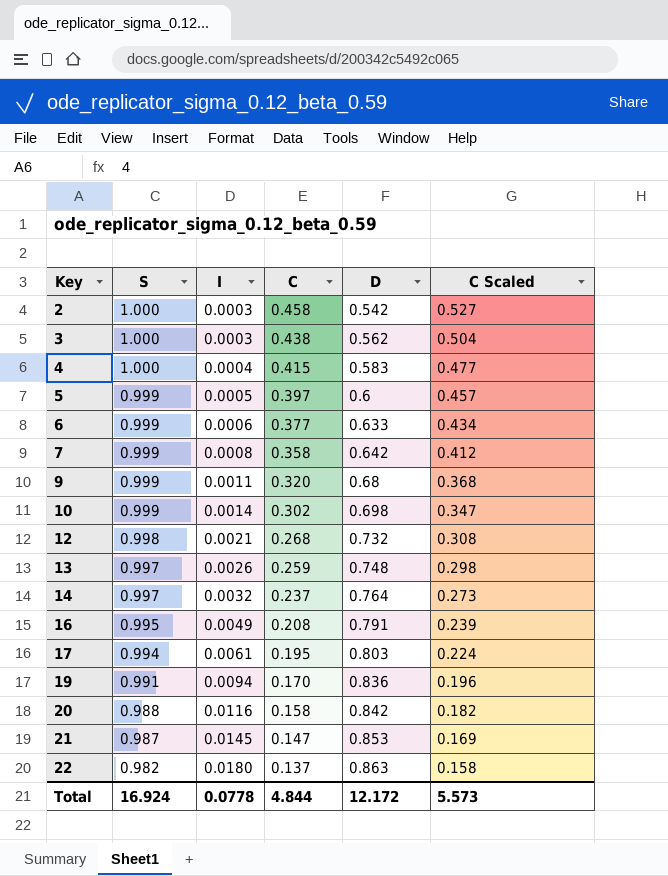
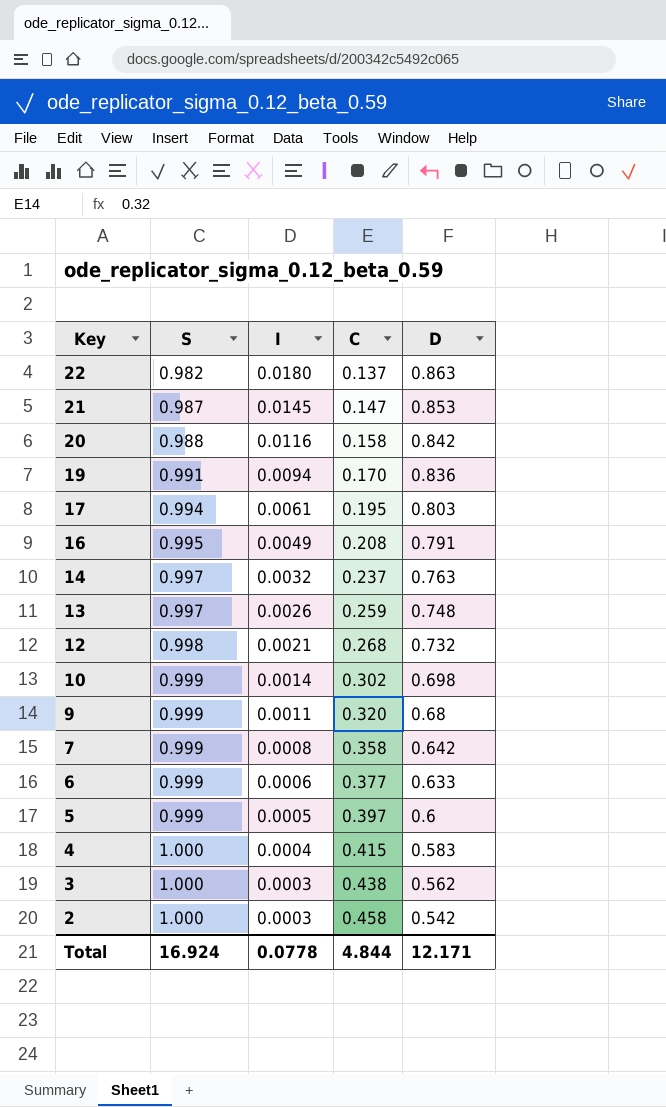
row order: Key ascending -> Key descending
column C Scaled | formula: [C] * 1.15 -> none
14 | D: 0.764 -> 0.763
Total | D: 12.172 -> 12.171

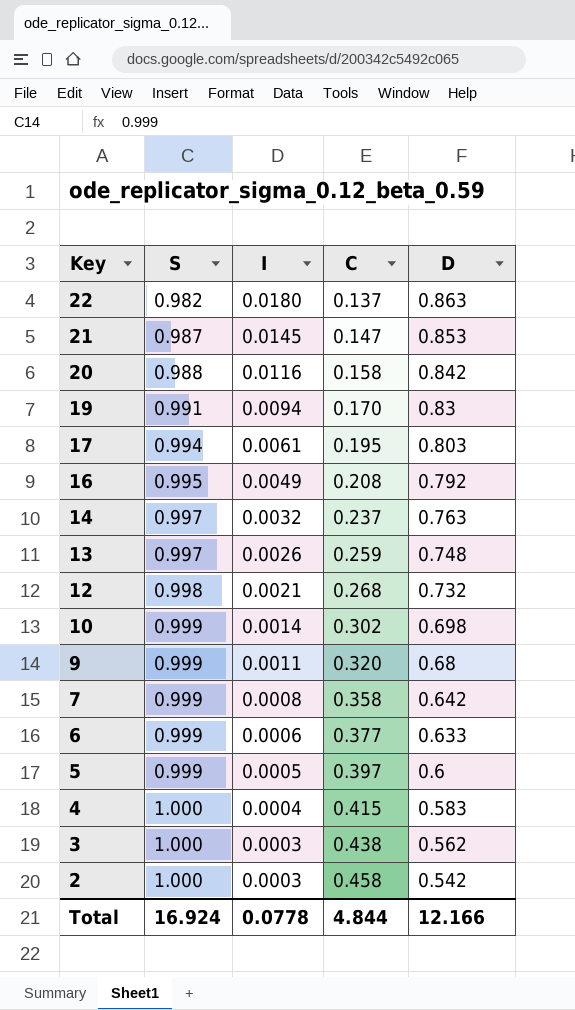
19 | D: 0.836 -> 0.83
16 | D: 0.791 -> 0.792
Total | D: 12.171 -> 12.166

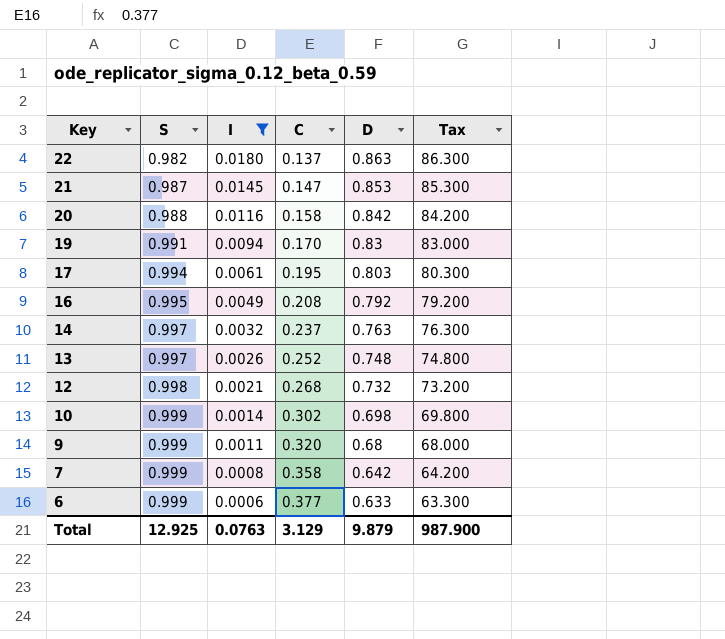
filter: none -> I >= 0.0006
column Tax | formula: none -> [D] * 100
13 | C: 0.259 -> 0.252
Total | S: 16.924 -> 12.925
Total | I: 0.0778 -> 0.0763
Total | C: 4.844 -> 3.129
Total | D: 12.166 -> 9.879

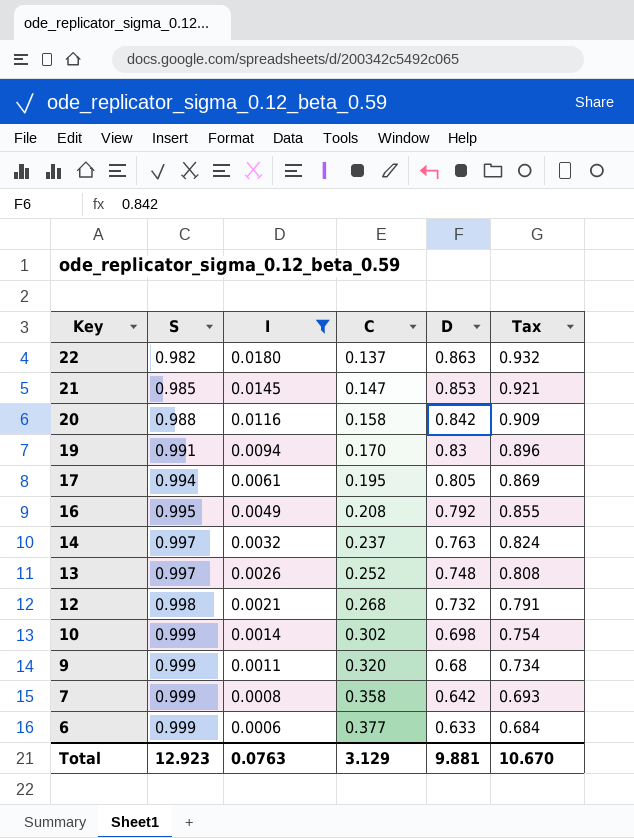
column Tax | formula: [D] * 100 -> [D] * 1.08
21 | S: 0.987 -> 0.985
17 | D: 0.803 -> 0.805
Total | S: 12.925 -> 12.923
Total | D: 9.879 -> 9.881
Total | Tax: 987.900 -> 10.670

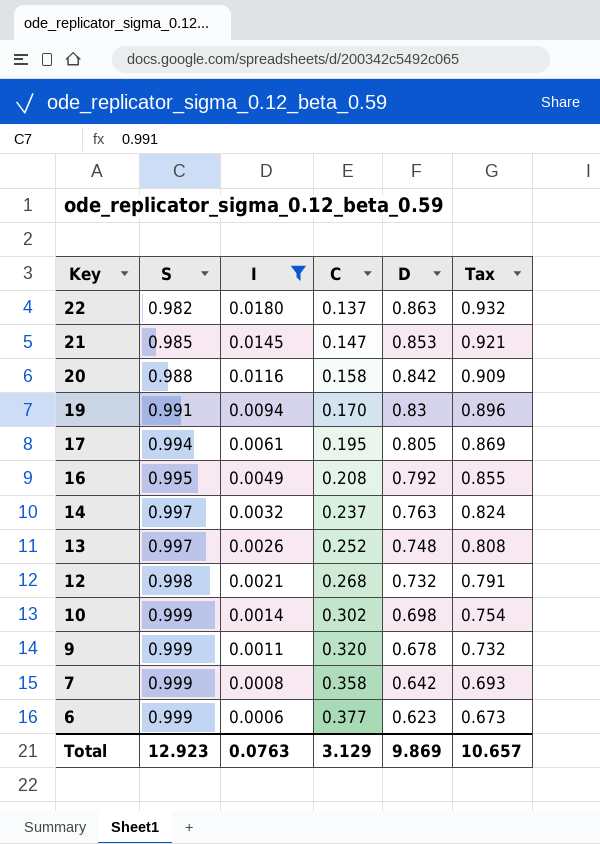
9 | D: 0.68 -> 0.678
9 | Tax: 0.734 -> 0.732
6 | D: 0.633 -> 0.623
6 | Tax: 0.684 -> 0.673
Total | D: 9.881 -> 9.869
Total | Tax: 10.670 -> 10.657

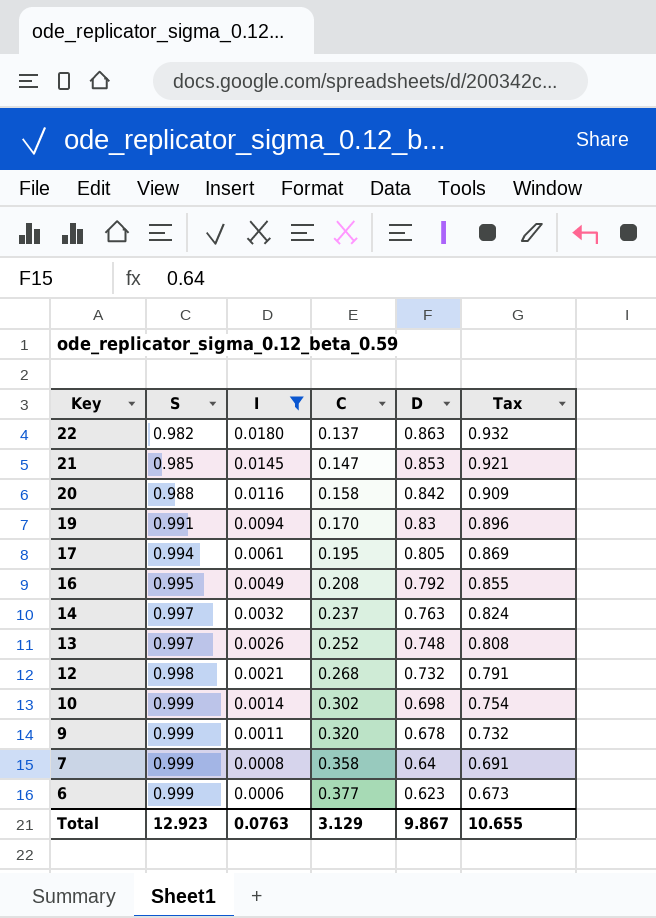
7 | D: 0.642 -> 0.64
7 | Tax: 0.693 -> 0.691
Total | D: 9.869 -> 9.867
Total | Tax: 10.657 -> 10.655

